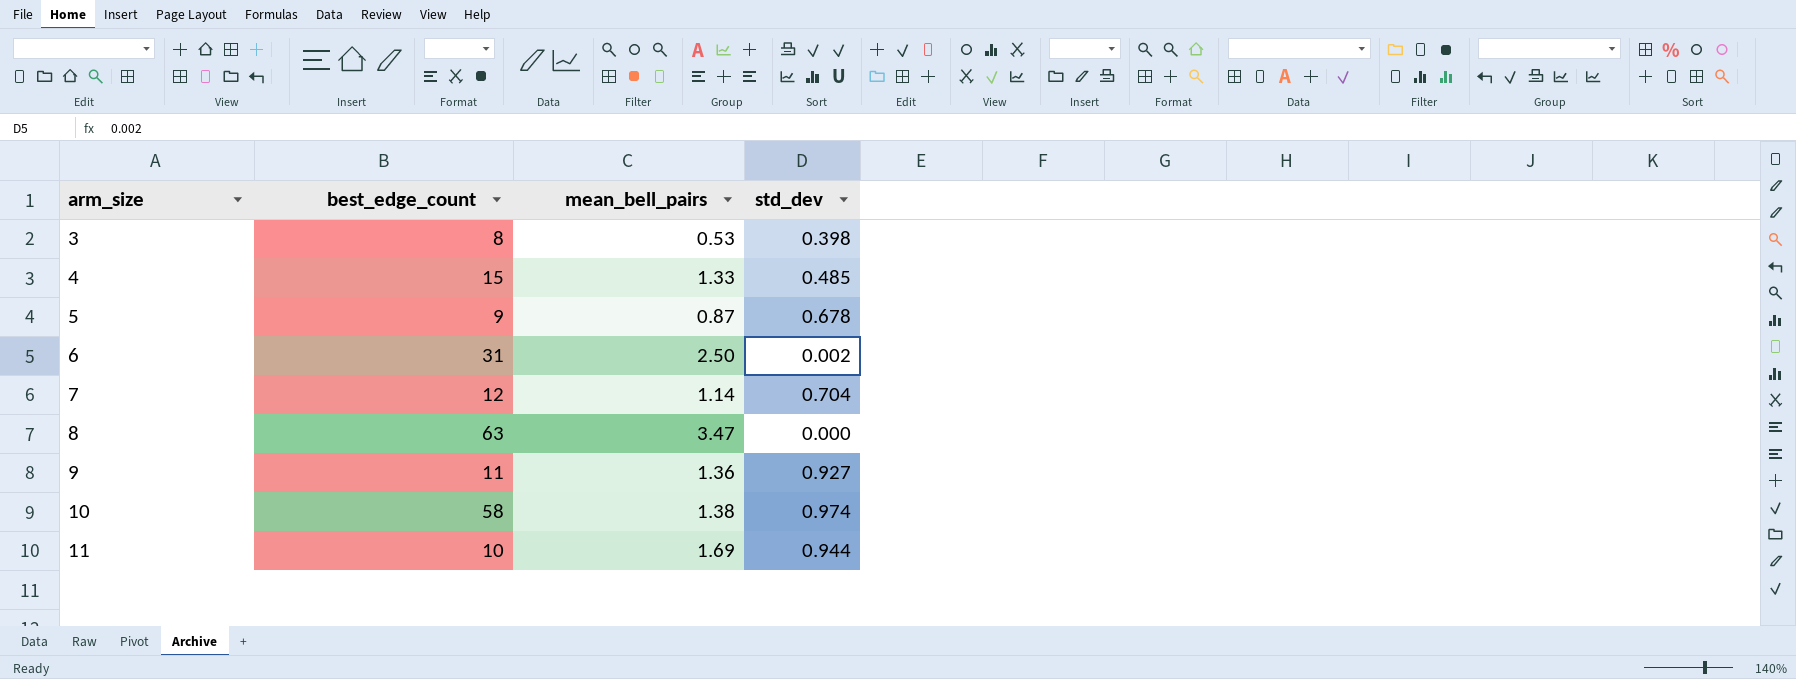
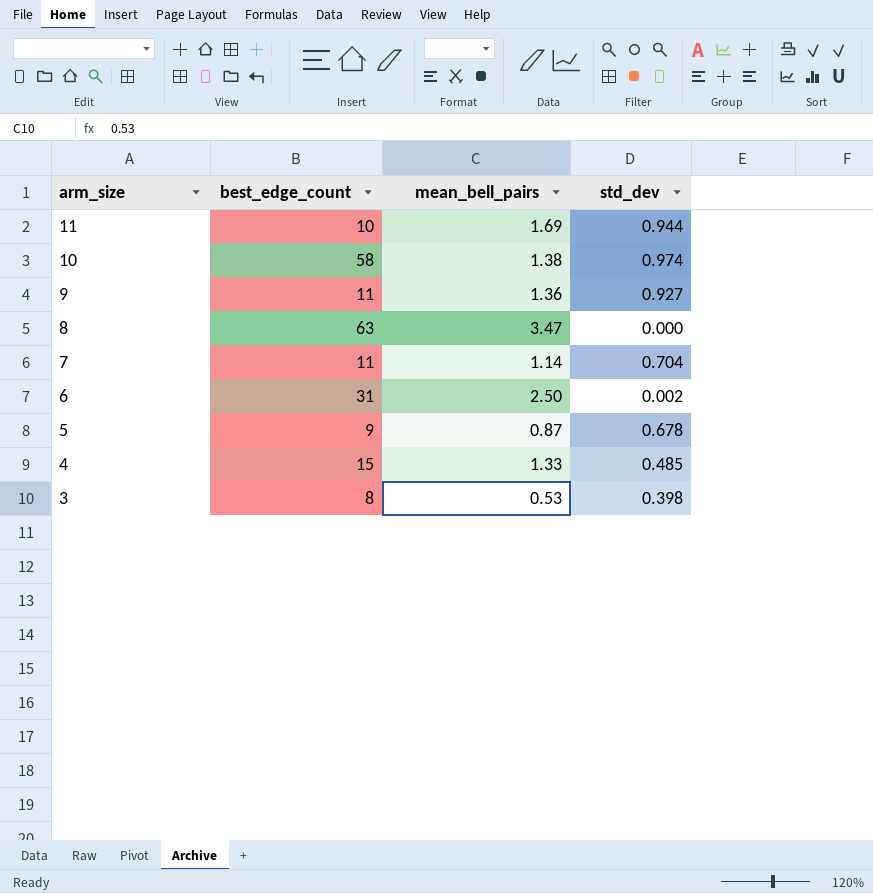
row order: arm_size ascending -> arm_size descending
7 | best_edge_count: 12 -> 11

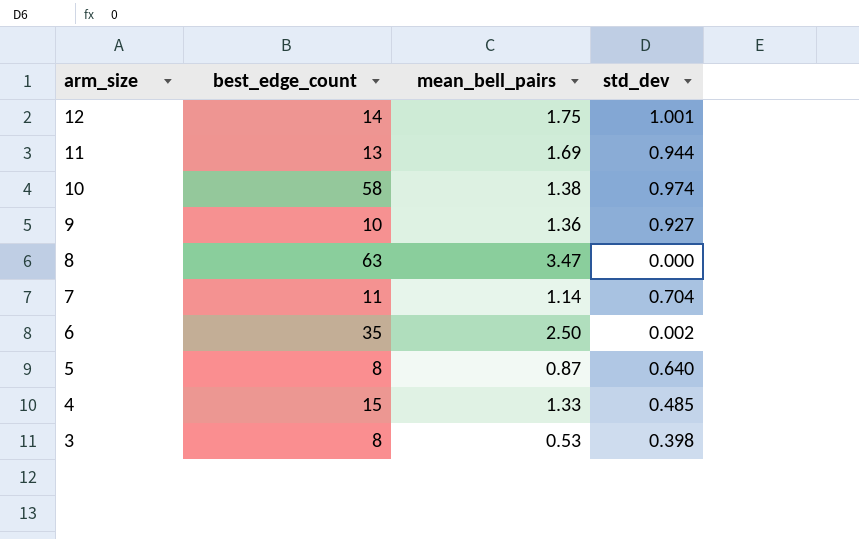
row 12: none -> 14 | 1.75 | 1.001
11 | best_edge_count: 10 -> 13
9 | best_edge_count: 11 -> 10
6 | best_edge_count: 31 -> 35
5 | best_edge_count: 9 -> 8
5 | std_dev: 0.678 -> 0.640

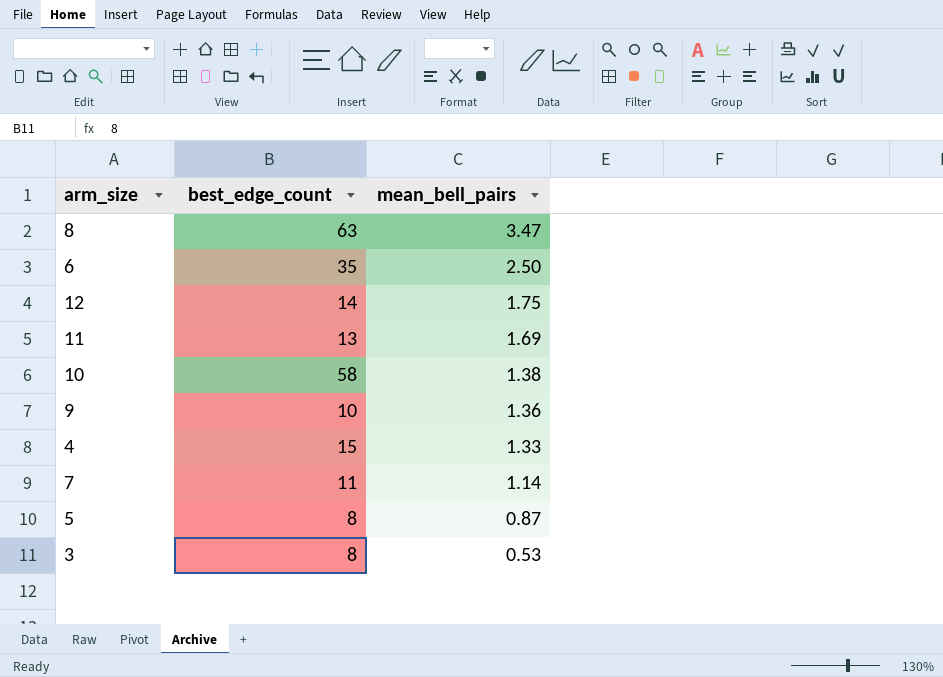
row order: arm_size descending -> mean_bell_pairs descending
column std_dev | position: 4 -> none

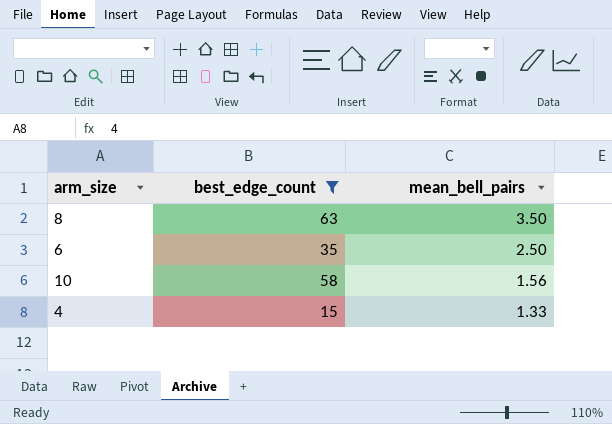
filter: none -> best_edge_count >= 15
8 | mean_bell_pairs: 3.47 -> 3.50
10 | mean_bell_pairs: 1.38 -> 1.56

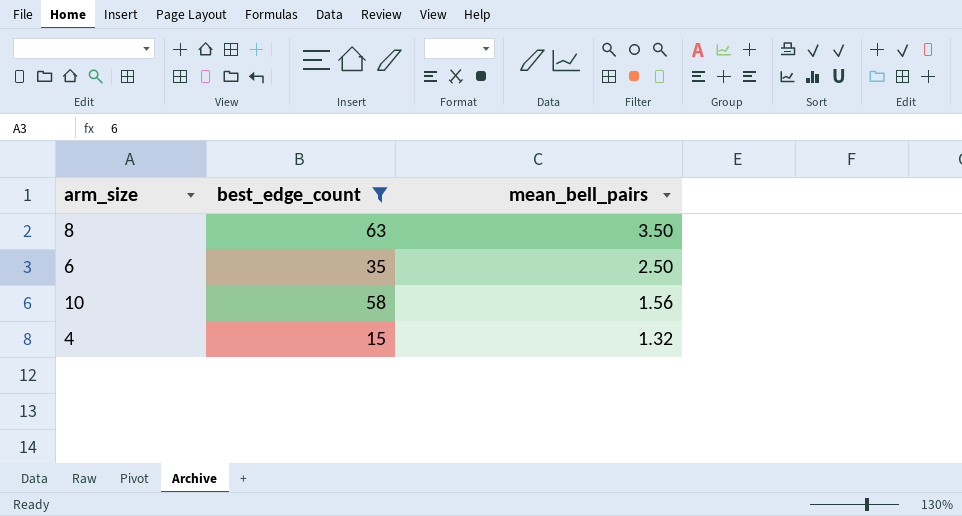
4 | mean_bell_pairs: 1.33 -> 1.32

